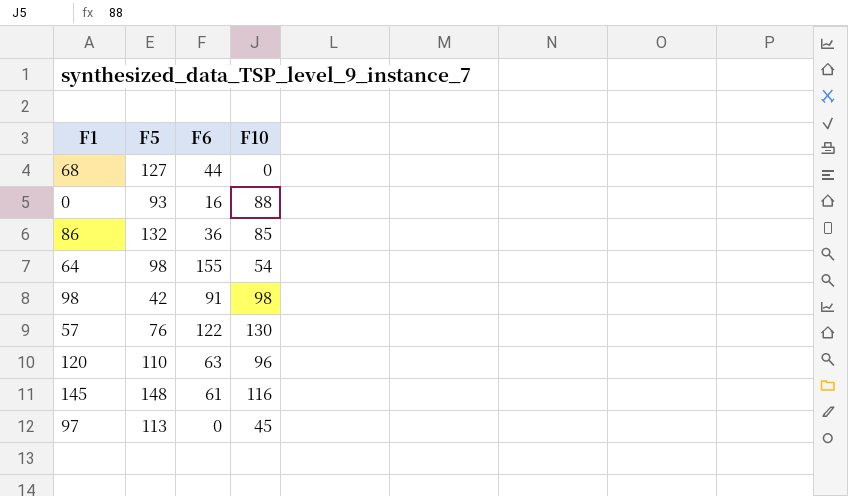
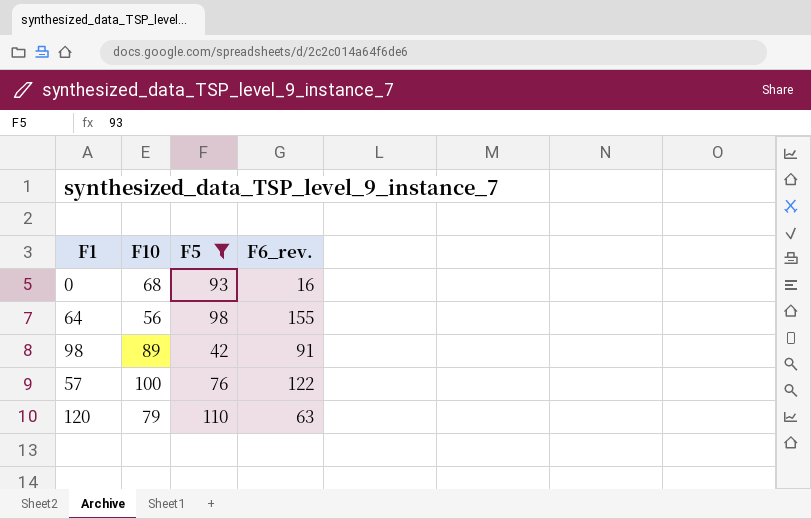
filter: none -> F5 <= 110
column F10 | position: 4 -> 2
column name: F6 -> F6_rev.
0 | F10: 88 -> 68
64 | F10: 54 -> 56
98 | F10: 98 -> 89
57 | F10: 130 -> 100
120 | F10: 96 -> 79

